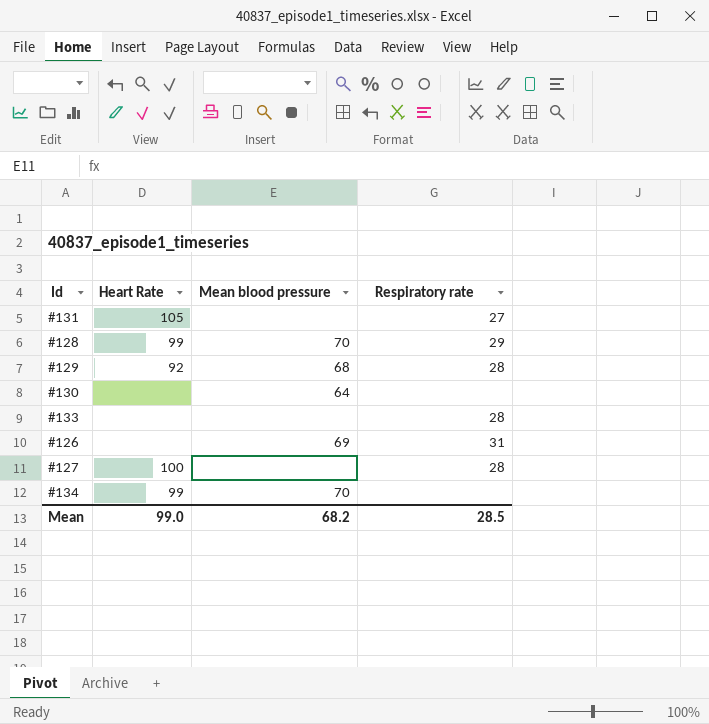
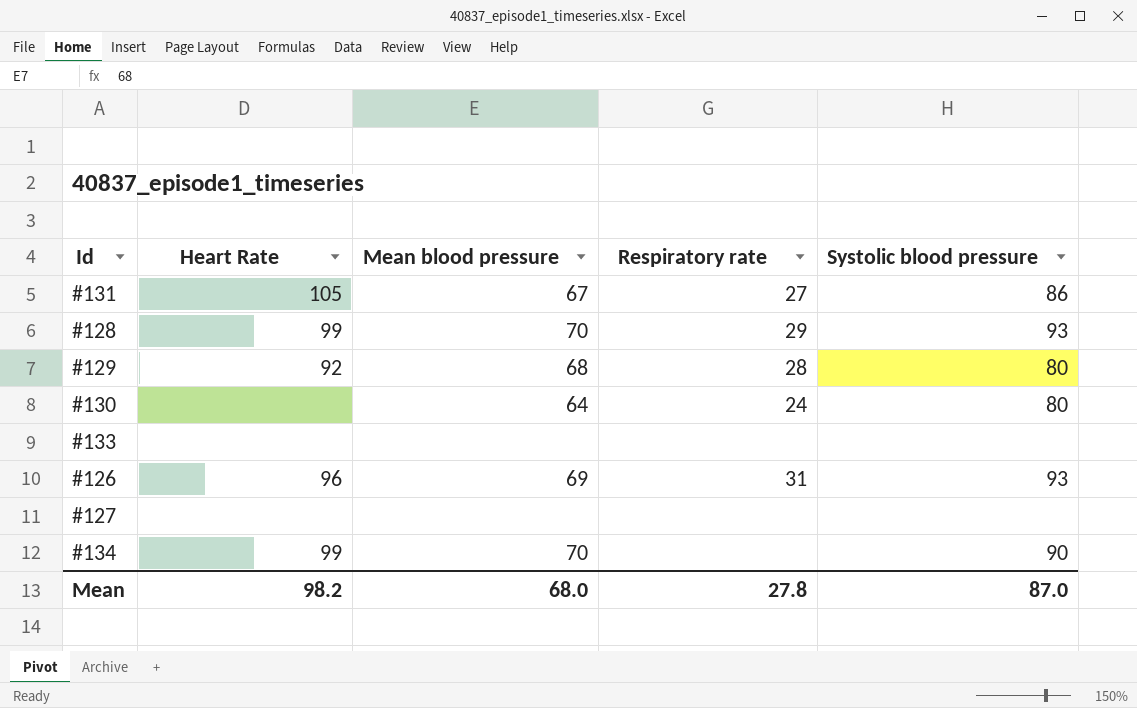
column Systolic blood pressure | position: none -> 5
#131 | Mean blood pressure: none -> 67
#130 | Respiratory rate: none -> 24
#133 | Respiratory rate: 28 -> none
#126 | Heart Rate: none -> 96
#127 | Heart Rate: 100 -> none
#127 | Respiratory rate: 28 -> none
Mean | Heart Rate: 99.0 -> 98.2
Mean | Mean blood pressure: 68.2 -> 68.0
Mean | Respiratory rate: 28.5 -> 27.8

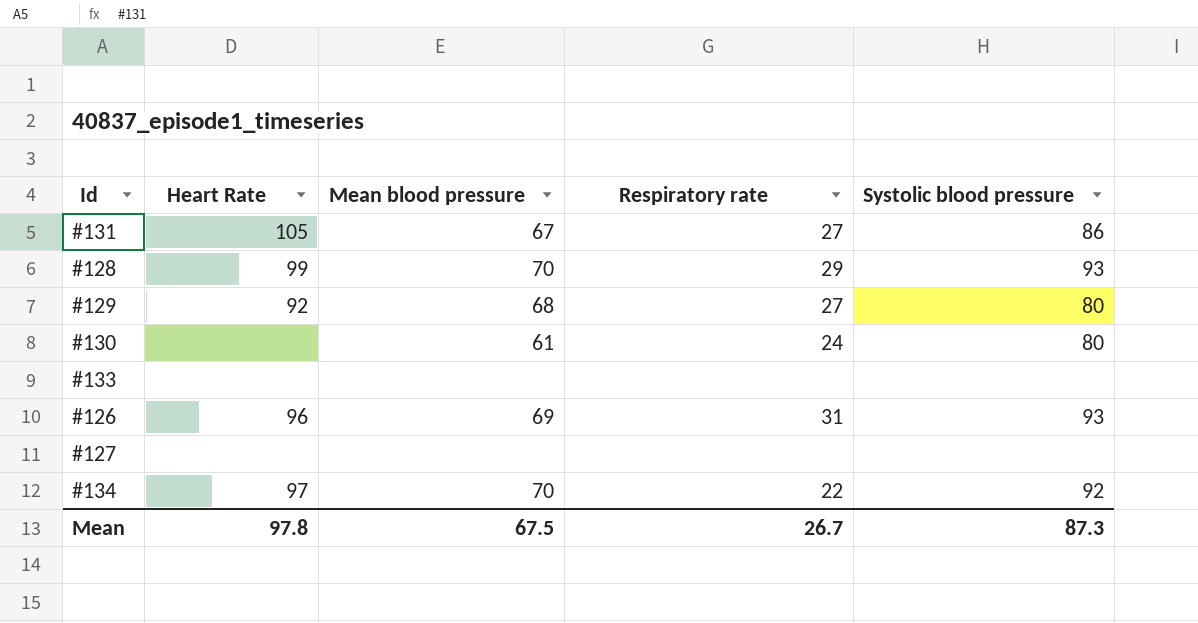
#129 | Respiratory rate: 28 -> 27
#130 | Mean blood pressure: 64 -> 61
#134 | Heart Rate: 99 -> 97
#134 | Respiratory rate: none -> 22
#134 | Systolic blood pressure: 90 -> 92
Mean | Heart Rate: 98.2 -> 97.8
Mean | Mean blood pressure: 68.0 -> 67.5
Mean | Respiratory rate: 27.8 -> 26.7
Mean | Systolic blood pressure: 87.0 -> 87.3

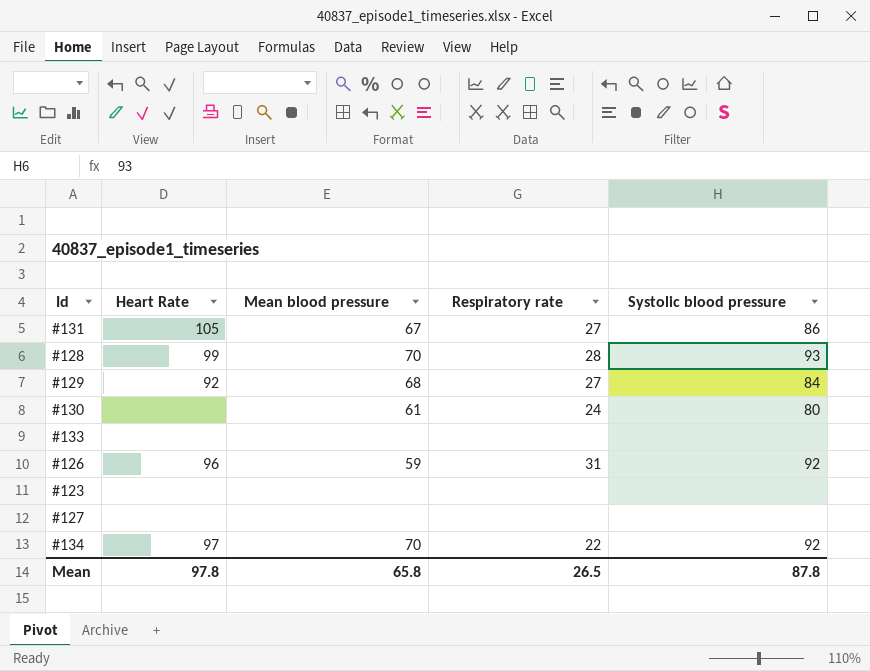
#128 | Respiratory rate: 29 -> 28
#129 | Systolic blood pressure: 80 -> 84
#126 | Mean blood pressure: 69 -> 59
#126 | Systolic blood pressure: 93 -> 92
row #123: none -> none | none | none | none
Mean | Mean blood pressure: 67.5 -> 65.8
Mean | Respiratory rate: 26.7 -> 26.5
Mean | Systolic blood pressure: 87.3 -> 87.8

